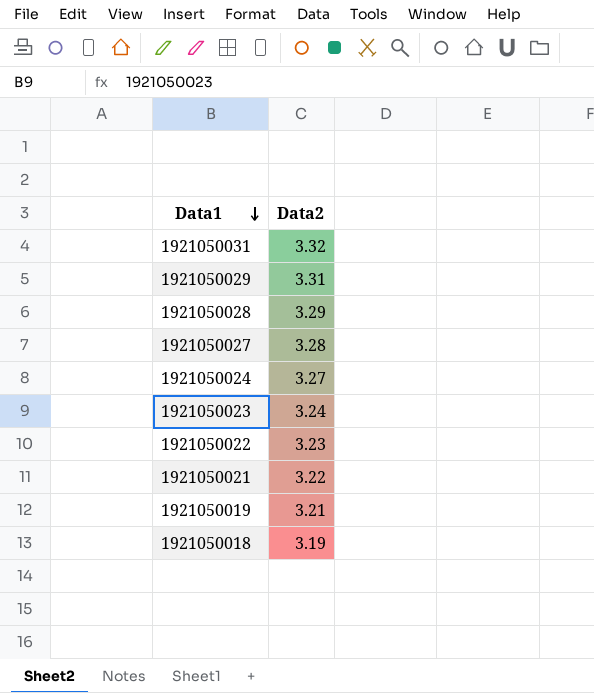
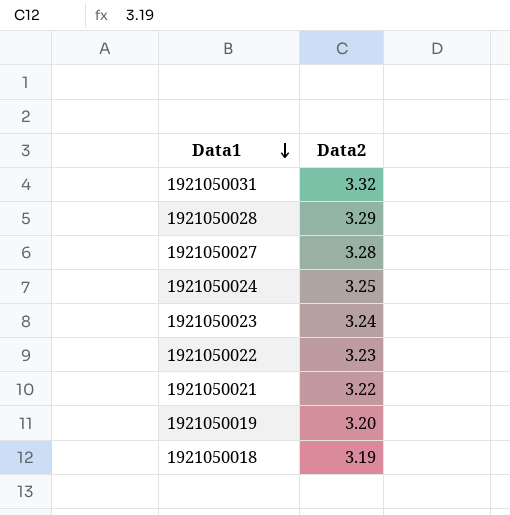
row 1921050029: 3.31 -> none
1921050024 | Data2: 3.27 -> 3.25
1921050019 | Data2: 3.21 -> 3.20

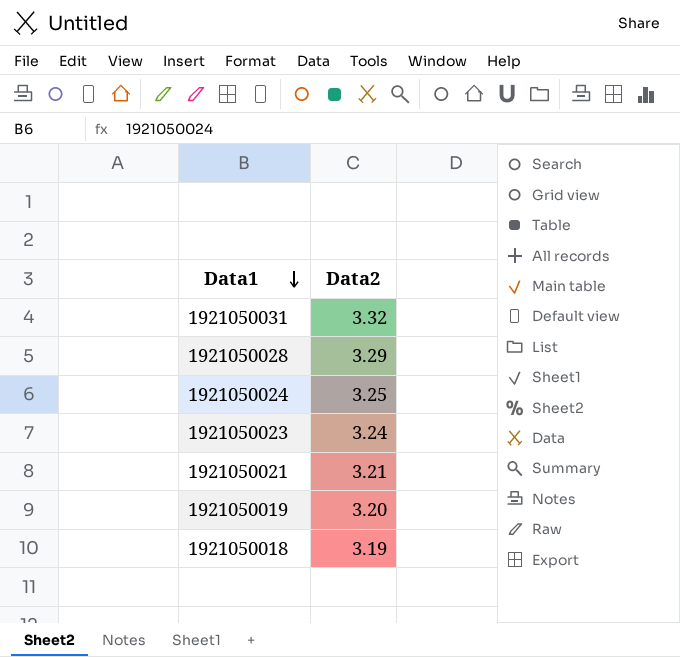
row 1921050027: 3.28 -> none
row 1921050022: 3.23 -> none
1921050021 | Data2: 3.22 -> 3.21

